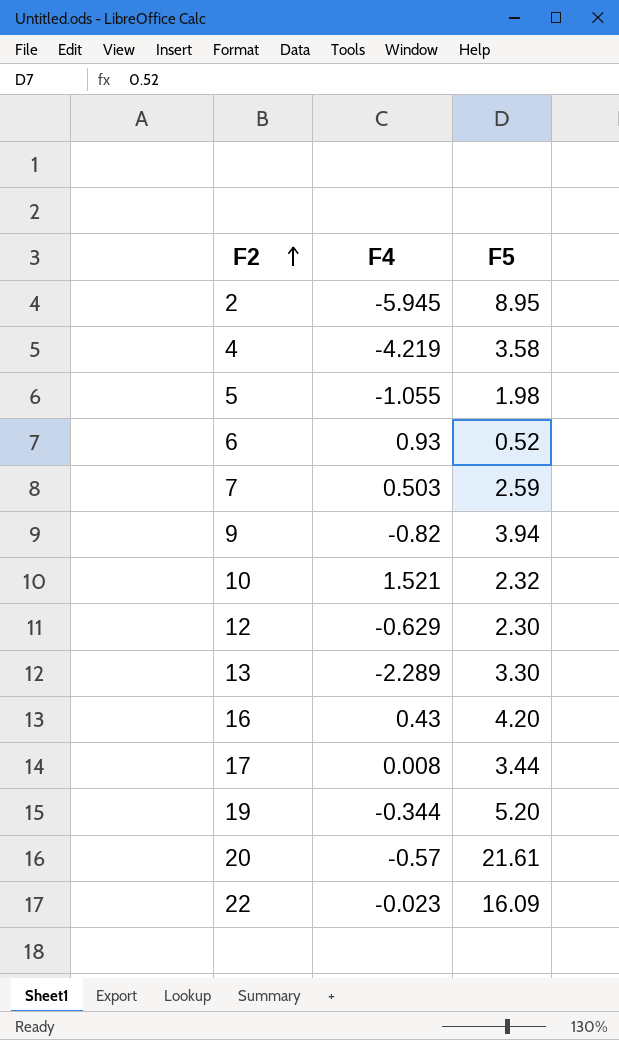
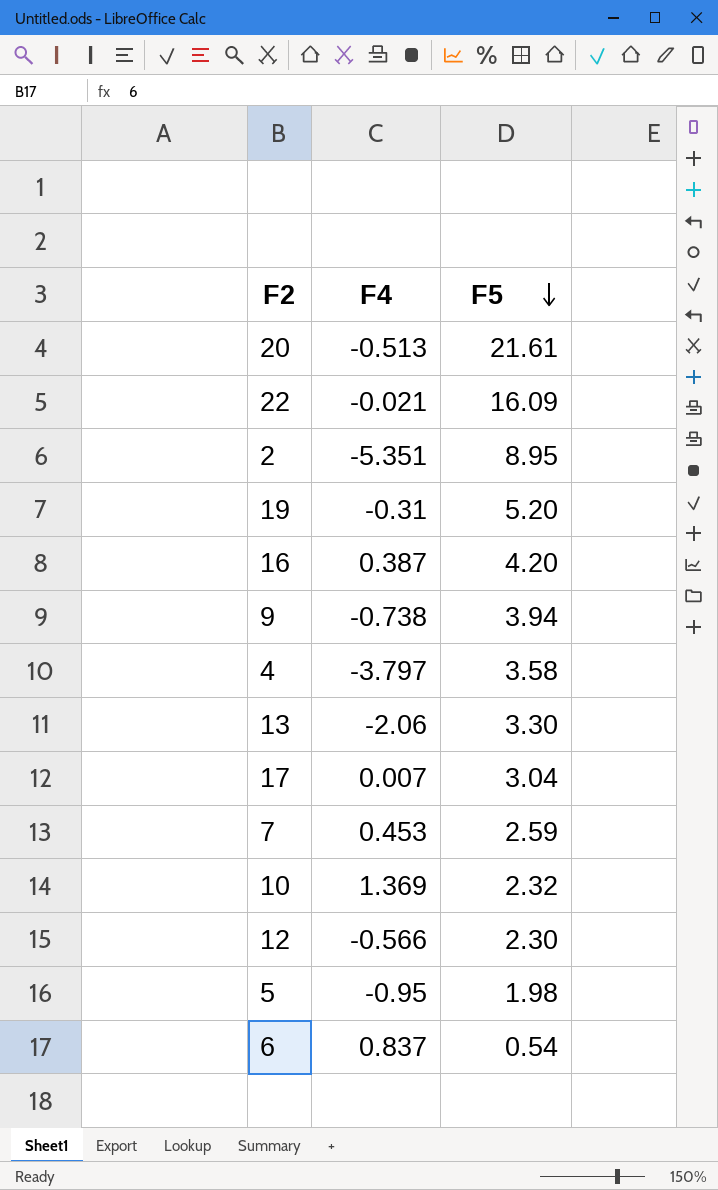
row order: F2 ascending -> F5 descending
20 | F4: -0.57 -> -0.513
22 | F4: -0.023 -> -0.021
2 | F4: -5.945 -> -5.351
19 | F4: -0.344 -> -0.31
16 | F4: 0.43 -> 0.387
9 | F4: -0.82 -> -0.738
4 | F4: -4.219 -> -3.797
13 | F4: -2.289 -> -2.06
17 | F4: 0.008 -> 0.007
17 | F5: 3.44 -> 3.04
7 | F4: 0.503 -> 0.453
10 | F4: 1.521 -> 1.369
12 | F4: -0.629 -> -0.566
5 | F4: -1.055 -> -0.95
6 | F4: 0.93 -> 0.837
6 | F5: 0.52 -> 0.54

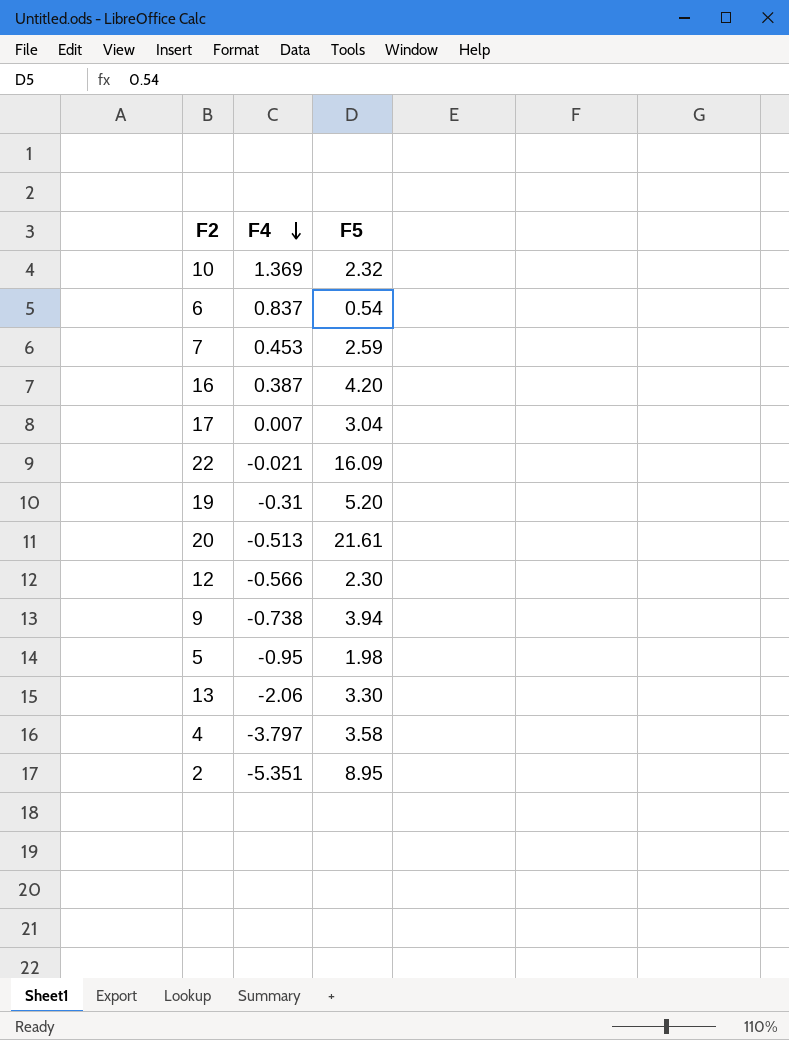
row order: F5 descending -> F4 descending

